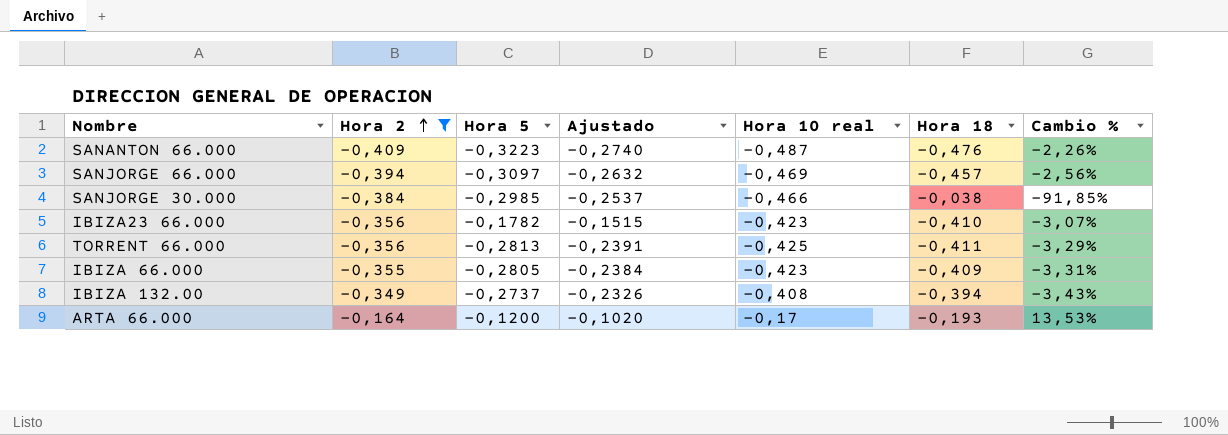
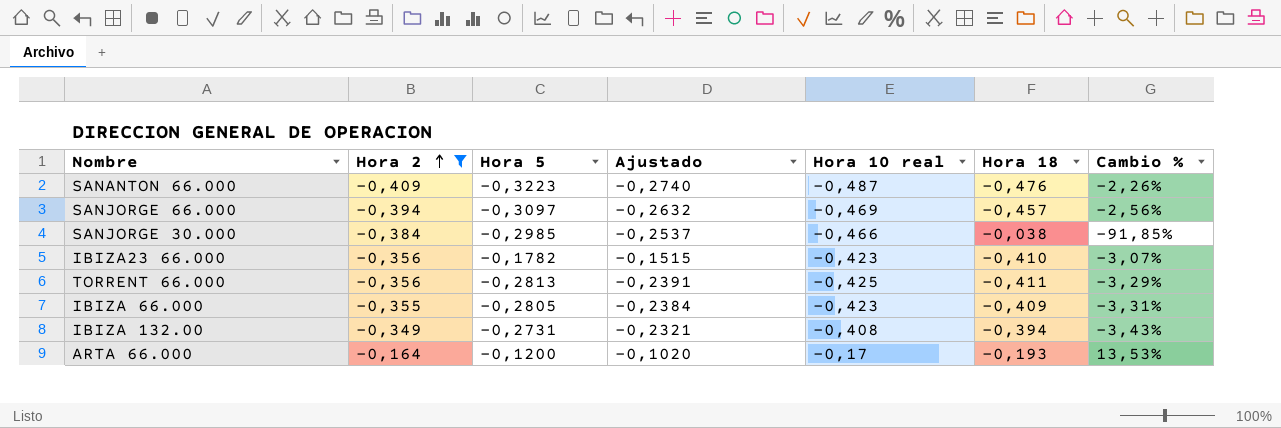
IBIZA 132.00 | Hora 5: -0,2737 -> -0,2731
IBIZA 132.00 | Ajustado: -0,2326 -> -0,2321

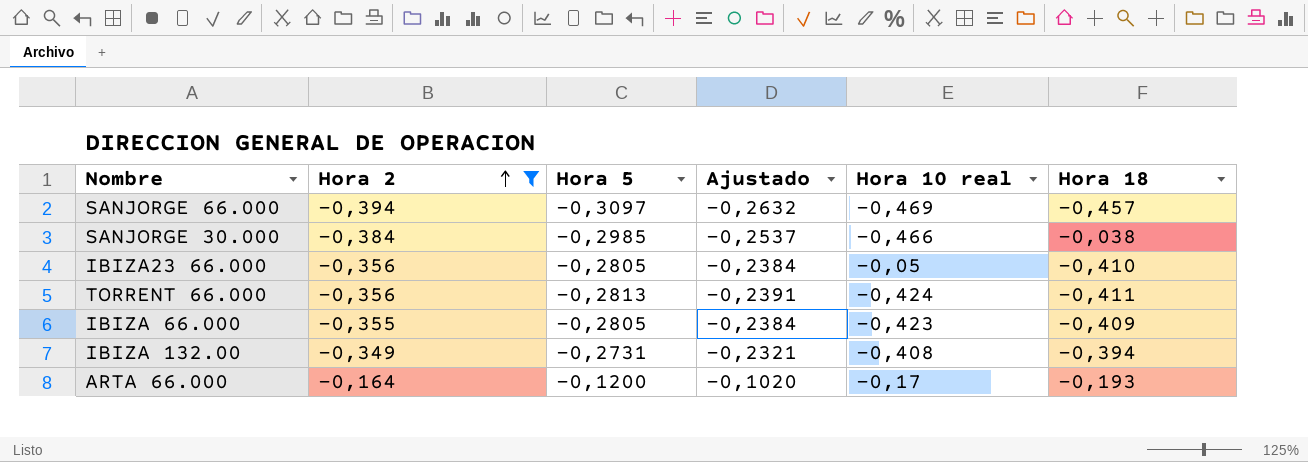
column Cambio % | formula: ([Hora 18] - [Hora 10 real]) / [Hora 10 real] -> none
row SANANTON 66.000: -0,409 | -0,3223 | -0,2740 | -0,487 | -0,476 | -2,26% -> none
IBIZA23 66.000 | Hora 5: -0,1782 -> -0,2805
IBIZA23 66.000 | Ajustado: -0,1515 -> -0,2384
IBIZA23 66.000 | Hora 10 real: -0,423 -> -0,05
TORRENT 66.000 | Hora 10 real: -0,425 -> -0,424

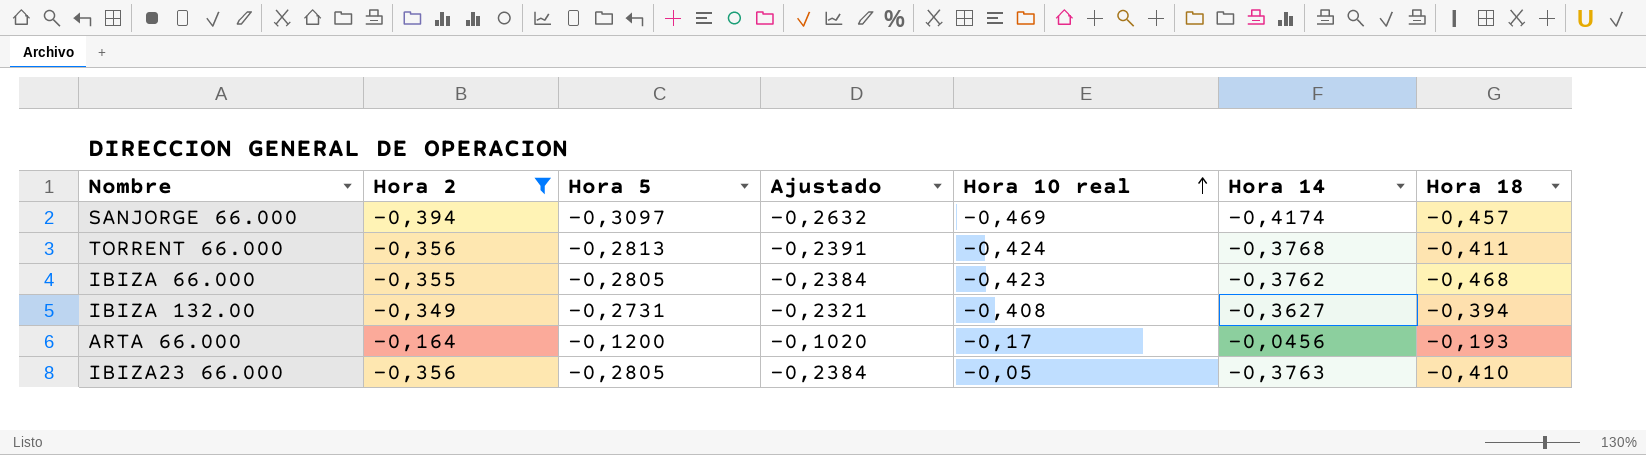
row order: Hora 2 ascending -> Hora 10 real ascending
column Hora 14 | position: none -> 6
row SANJORGE 30.000: -0,384 | -0,2985 | -0,2537 | -0,466 | -0,038 -> none
IBIZA 66.000 | Hora 18: -0,409 -> -0,468

